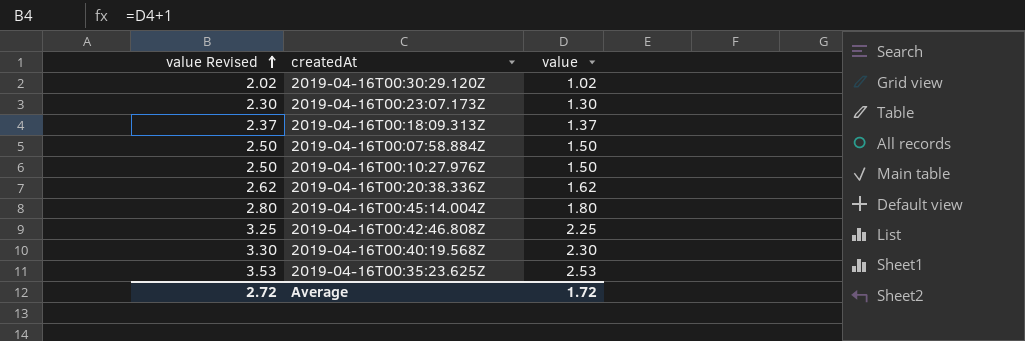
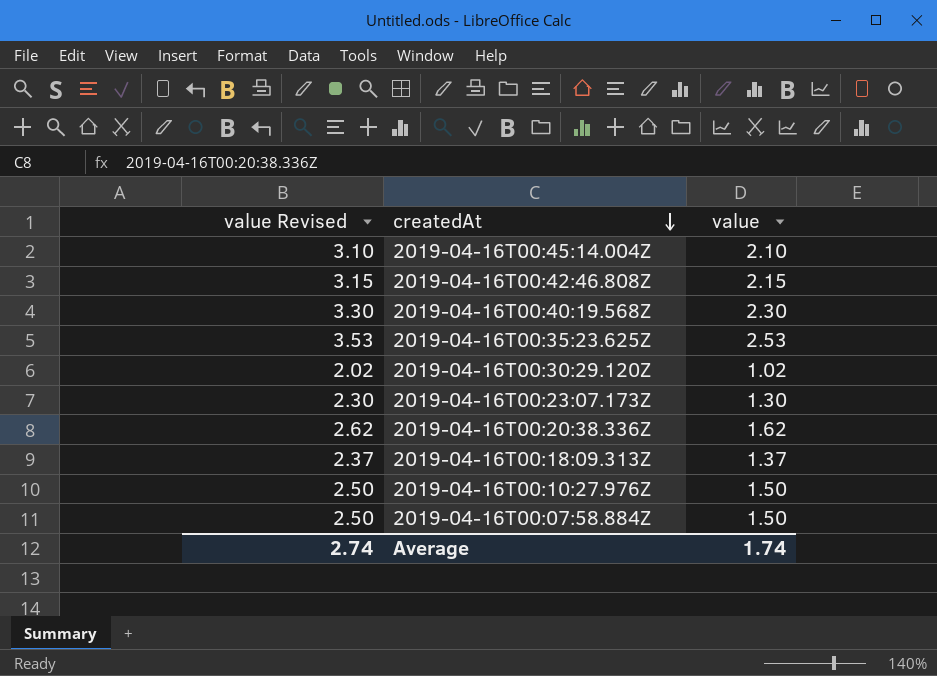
row order: value Revised ascending -> createdAt descending
2019-04-16T00:45:14.004Z | value Revised: 2.80 -> 3.10
2019-04-16T00:45:14.004Z | value: 1.80 -> 2.10
2019-04-16T00:42:46.808Z | value Revised: 3.25 -> 3.15
2019-04-16T00:42:46.808Z | value: 2.25 -> 2.15
Average | value Revised: 2.72 -> 2.74
Average | value: 1.72 -> 1.74

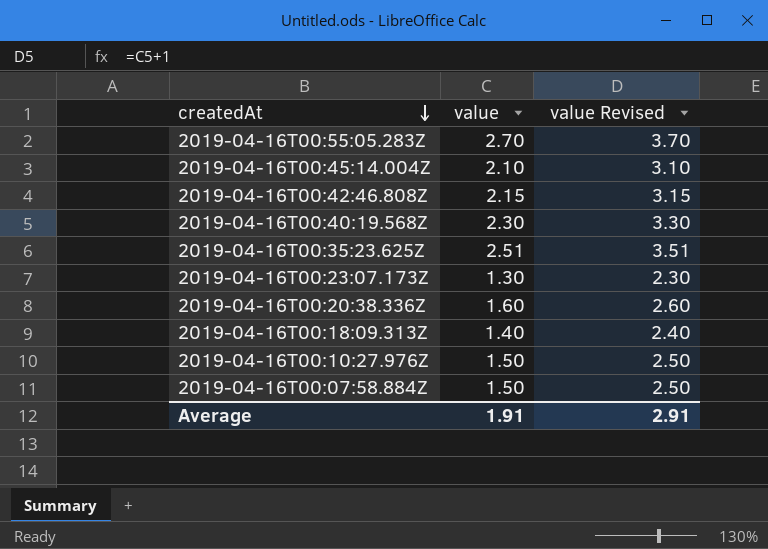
column value Revised | position: 1 -> 3
row 2019-04-16T00:30:29.120Z: 2.02 | 1.02 -> none
row 2019-04-16T00:55:05.283Z: none -> 2.70 | 3.70
2019-04-16T00:35:23.625Z | value: 2.53 -> 2.51
2019-04-16T00:35:23.625Z | value Revised: 3.53 -> 3.51
2019-04-16T00:20:38.336Z | value: 1.62 -> 1.60
2019-04-16T00:20:38.336Z | value Revised: 2.62 -> 2.60
2019-04-16T00:18:09.313Z | value: 1.37 -> 1.40
2019-04-16T00:18:09.313Z | value Revised: 2.37 -> 2.40
Average | value: 1.74 -> 1.91
Average | value Revised: 2.74 -> 2.91

